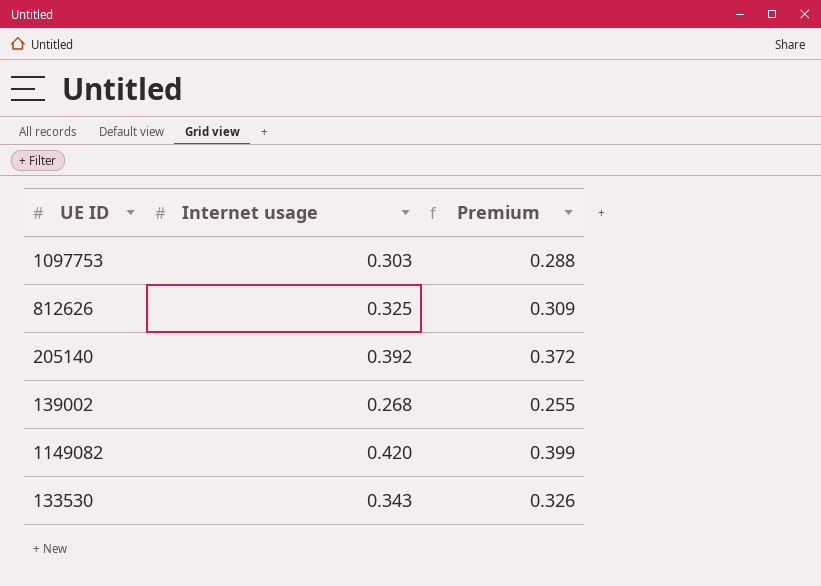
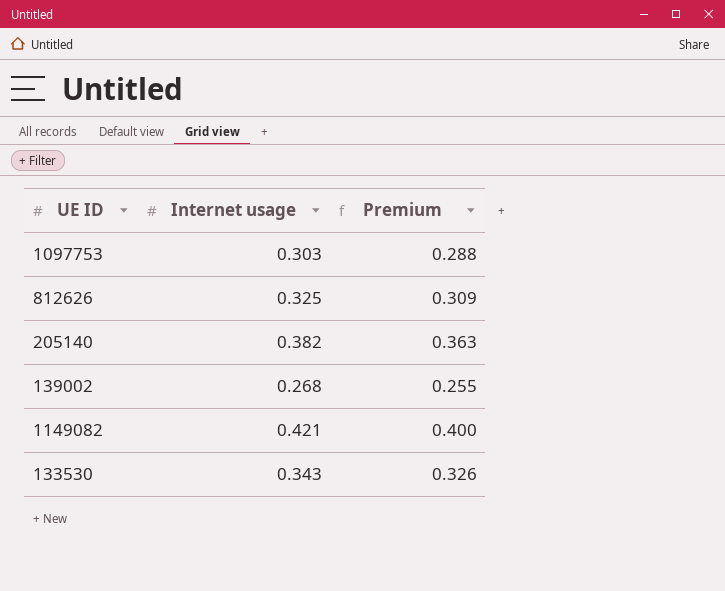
205140 | Internet usage: 0.392 -> 0.382
205140 | Premium: 0.372 -> 0.363
1149082 | Internet usage: 0.420 -> 0.421
1149082 | Premium: 0.399 -> 0.400

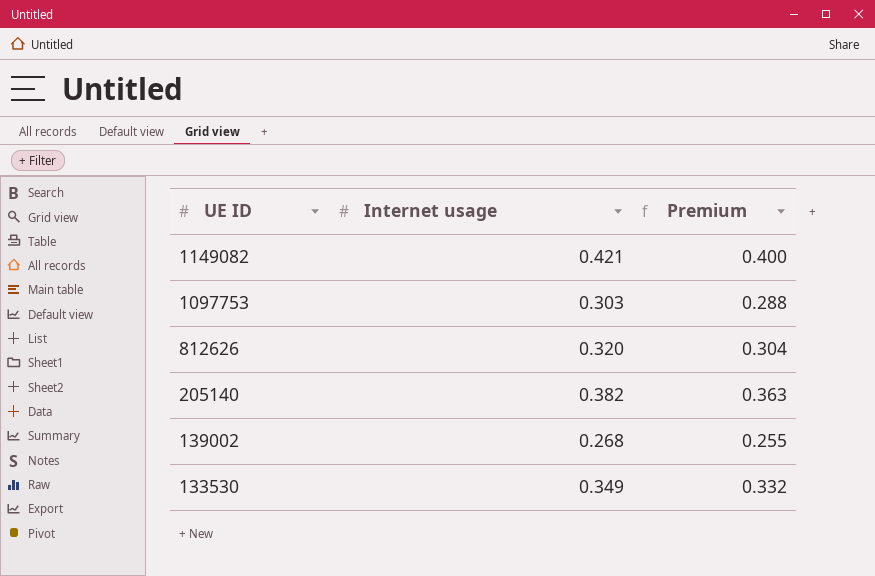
row order: none -> UE ID descending
812626 | Internet usage: 0.325 -> 0.320
812626 | Premium: 0.309 -> 0.304
133530 | Internet usage: 0.343 -> 0.349
133530 | Premium: 0.326 -> 0.332

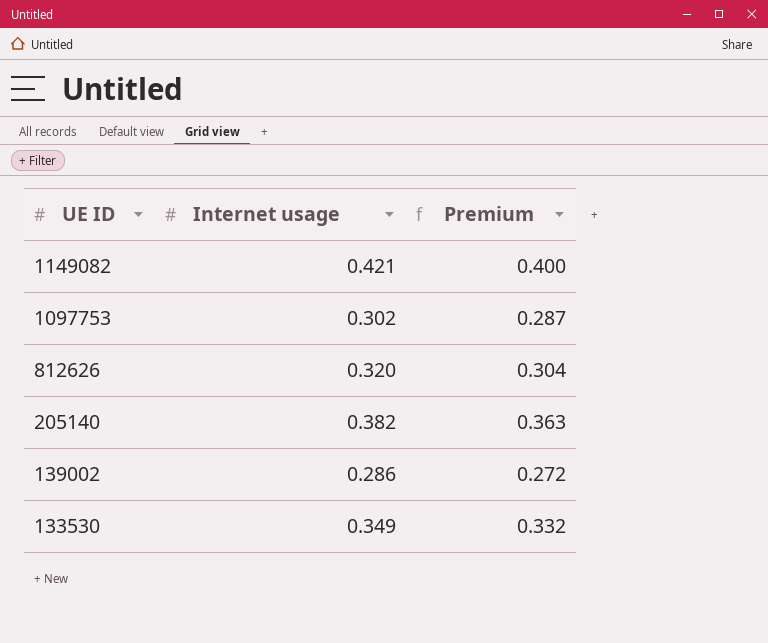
1097753 | Internet usage: 0.303 -> 0.302
1097753 | Premium: 0.288 -> 0.287
139002 | Internet usage: 0.268 -> 0.286
139002 | Premium: 0.255 -> 0.272

